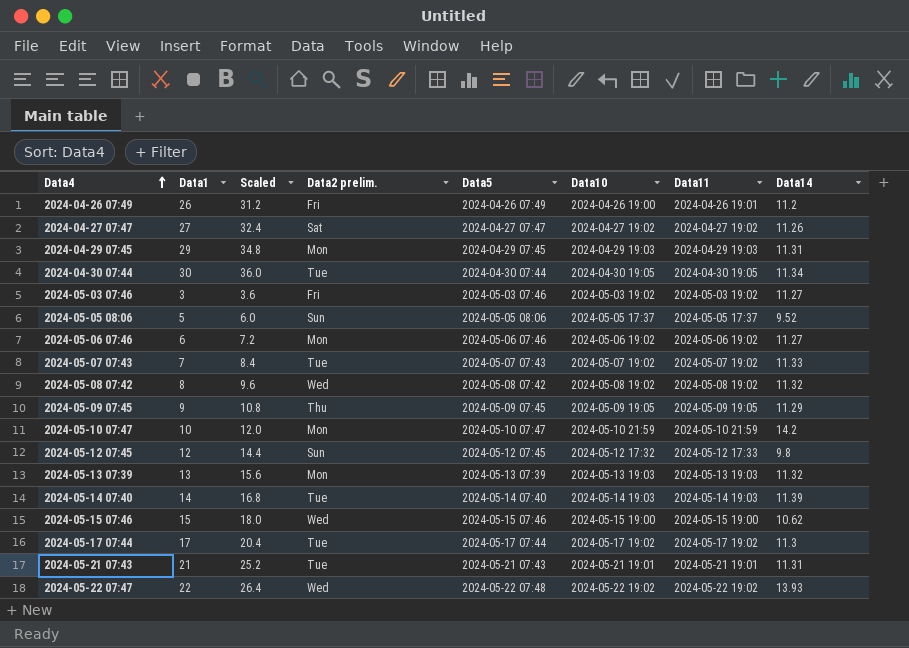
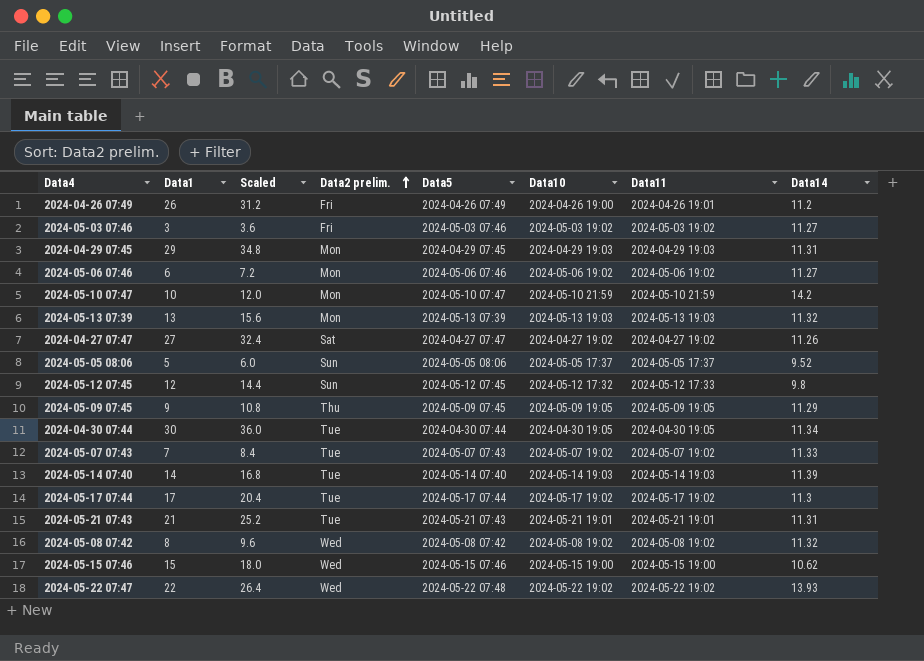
row order: Data4 ascending -> Data2 prelim. ascending

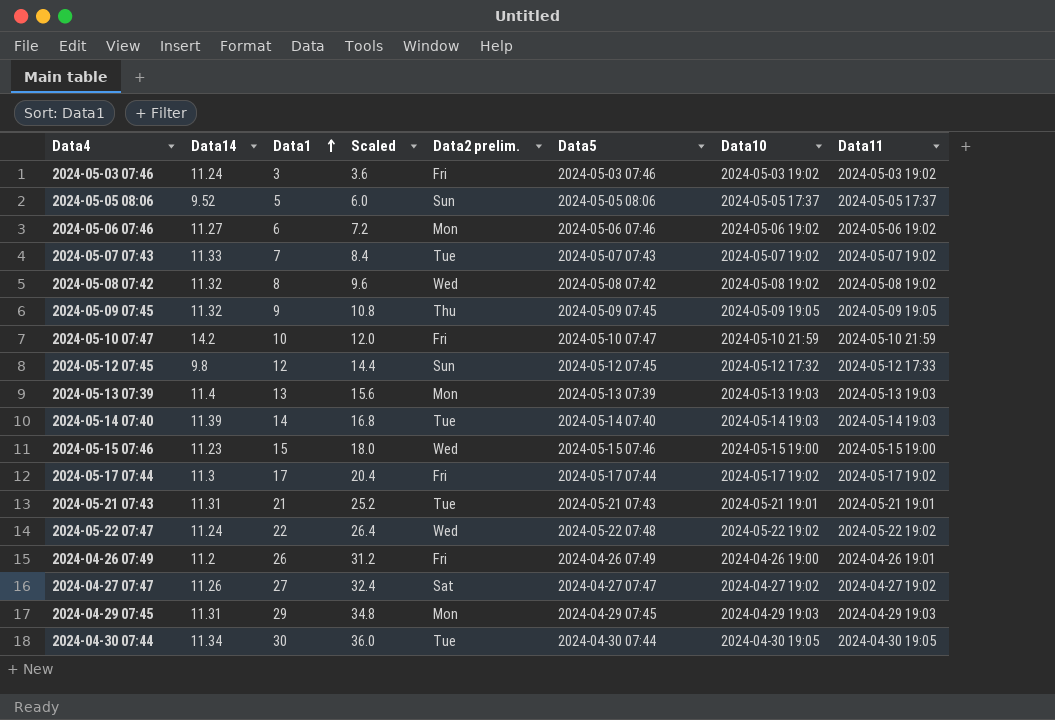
row order: Data2 prelim. ascending -> Data1 ascending
column Data14 | position: 8 -> 2
2024-05-03 07:46 | Data14: 11.27 -> 11.24
2024-05-09 07:45 | Data14: 11.29 -> 11.32
2024-05-10 07:47 | Data2 prelim.: Mon -> Fri
2024-05-13 07:39 | Data14: 11.32 -> 11.4
2024-05-15 07:46 | Data14: 10.62 -> 11.23
2024-05-17 07:44 | Data2 prelim.: Tue -> Fri
2024-05-22 07:47 | Data14: 13.93 -> 11.24

